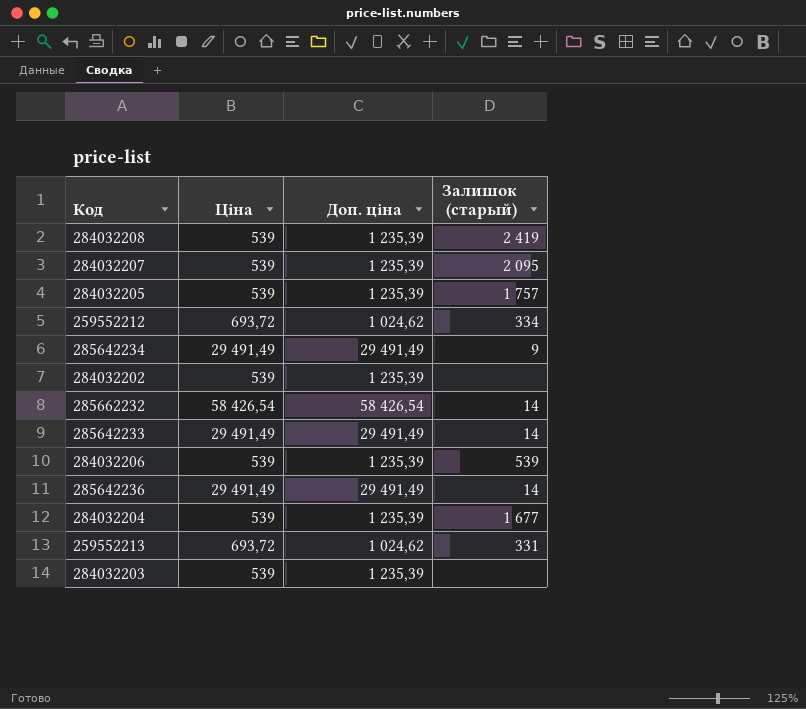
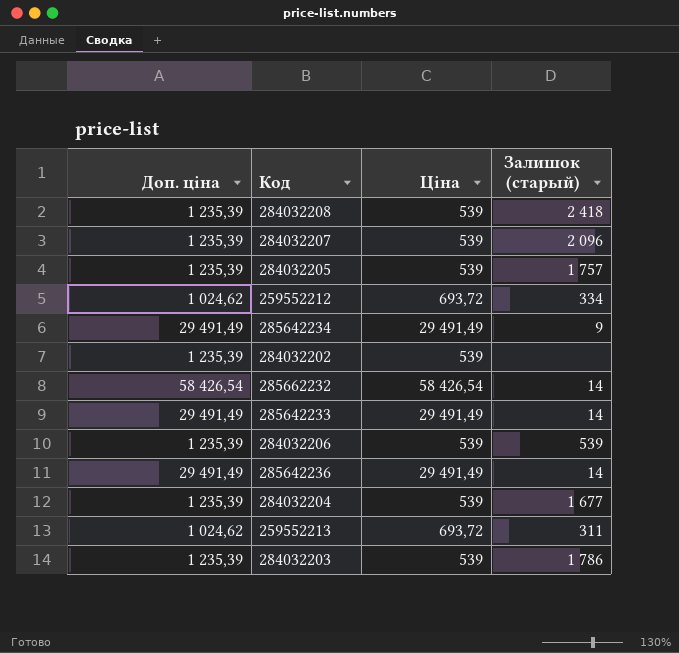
column Доп. ціна | position: 3 -> 1
284032208 | Залишок (старый): 2 419 -> 2 418
284032207 | Залишок (старый): 2 095 -> 2 096
259552213 | Залишок (старый): 331 -> 311
284032203 | Залишок (старый): none -> 1 786

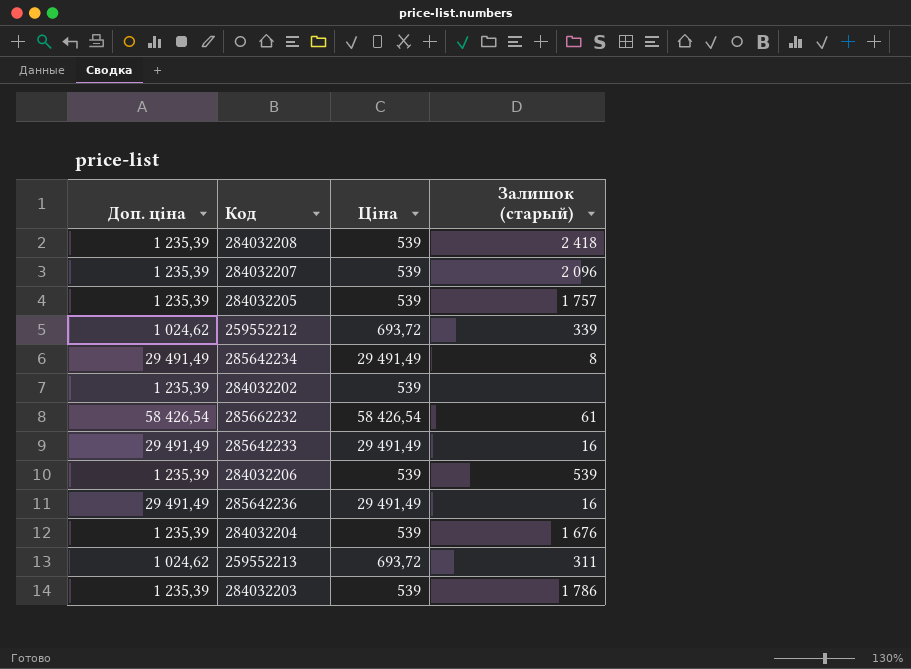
259552212 | Залишок (старый): 334 -> 339
285642234 | Залишок (старый): 9 -> 8
285662232 | Залишок (старый): 14 -> 61
285642233 | Залишок (старый): 14 -> 16
285642236 | Залишок (старый): 14 -> 16
284032204 | Залишок (старый): 1 677 -> 1 676

